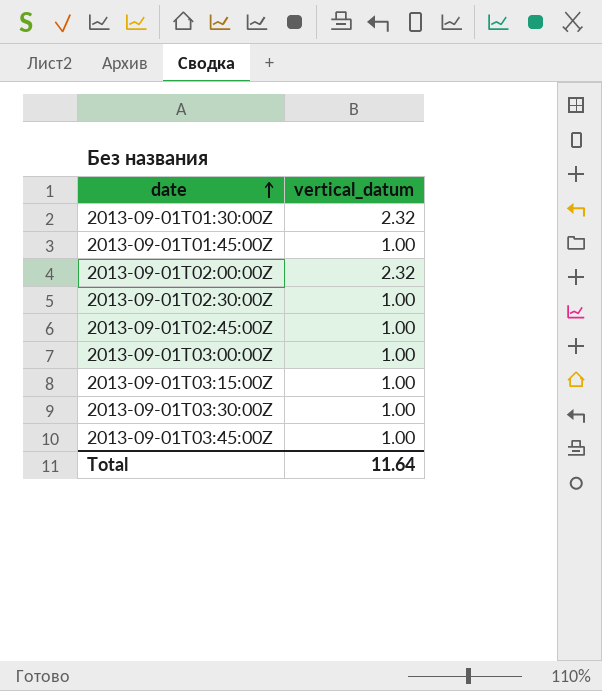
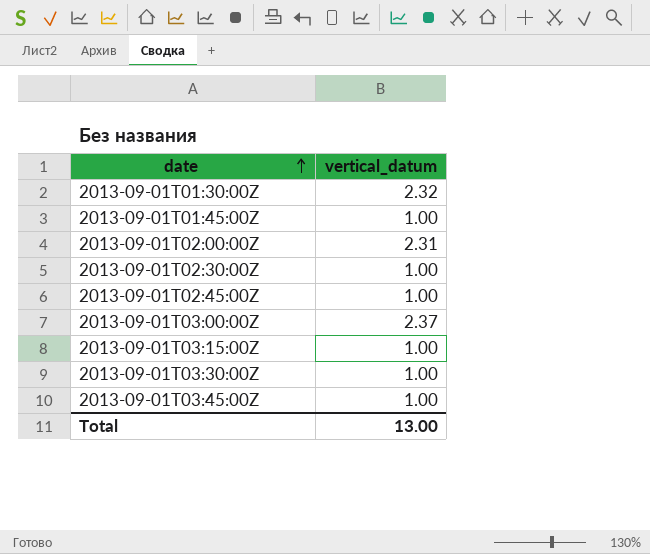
2013-09-01T02:00:00Z | vertical_datum: 2.32 -> 2.31
2013-09-01T03:00:00Z | vertical_datum: 1.00 -> 2.37
Total | vertical_datum: 11.64 -> 13.00

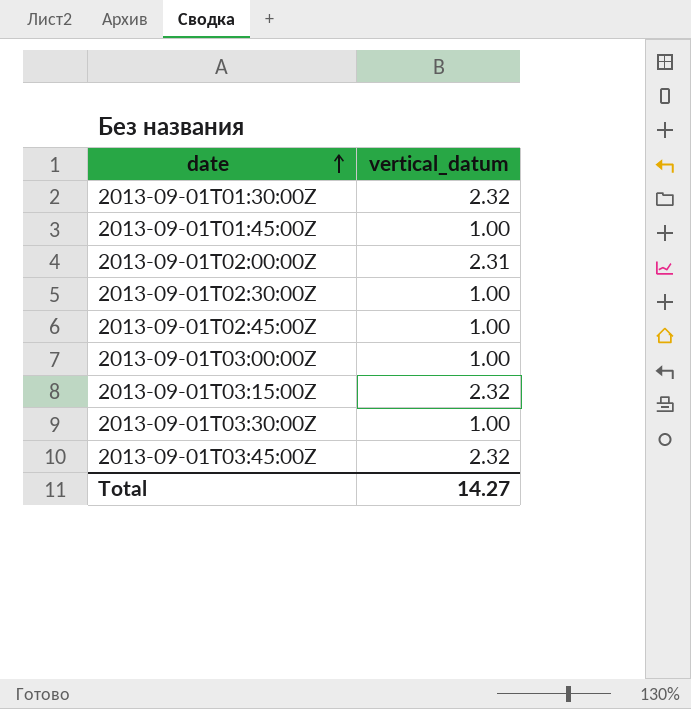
2013-09-01T03:00:00Z | vertical_datum: 2.37 -> 1.00
2013-09-01T03:15:00Z | vertical_datum: 1.00 -> 2.32
2013-09-01T03:45:00Z | vertical_datum: 1.00 -> 2.32
Total | vertical_datum: 13.00 -> 14.27

